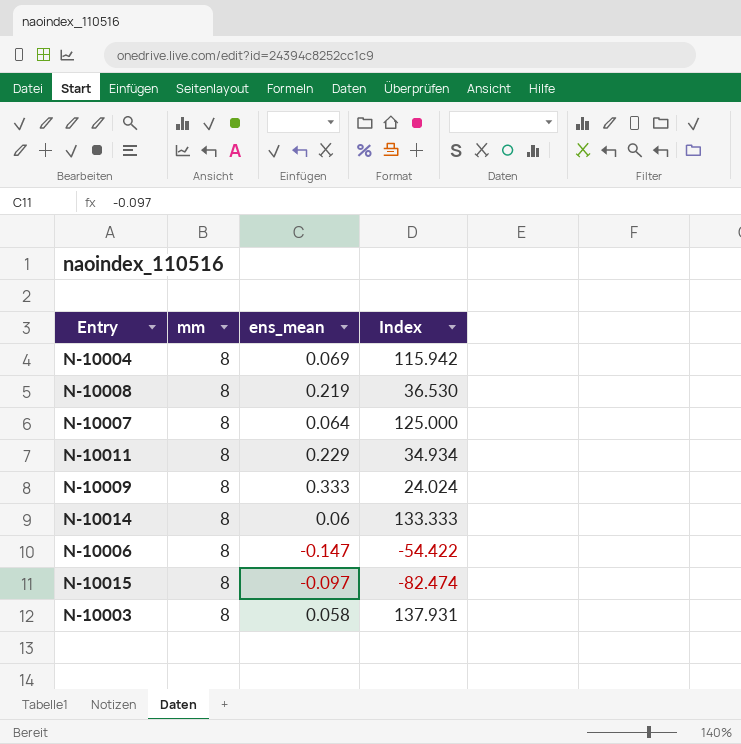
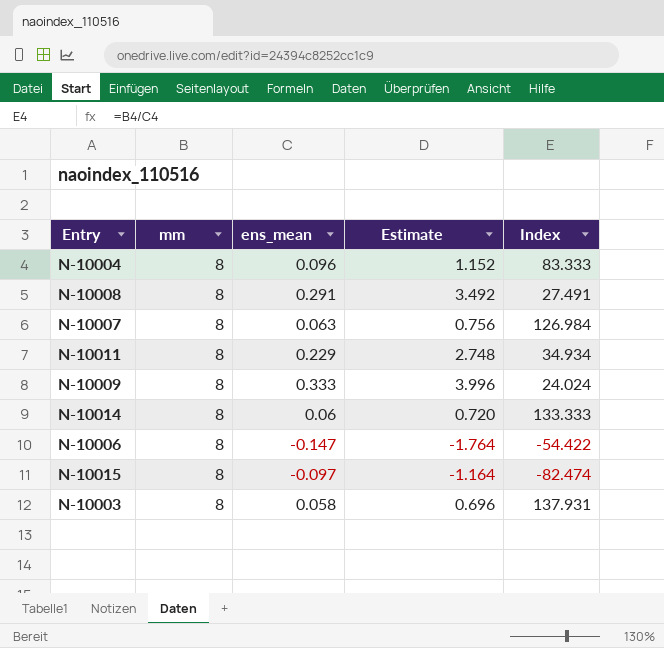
column Estimate | formula: none -> [ens_mean] * 12
N-10004 | ens_mean: 0.069 -> 0.096
N-10004 | Index: 115.942 -> 83.333
N-10008 | ens_mean: 0.219 -> 0.291
N-10008 | Index: 36.530 -> 27.491
N-10007 | ens_mean: 0.064 -> 0.063
N-10007 | Index: 125.000 -> 126.984

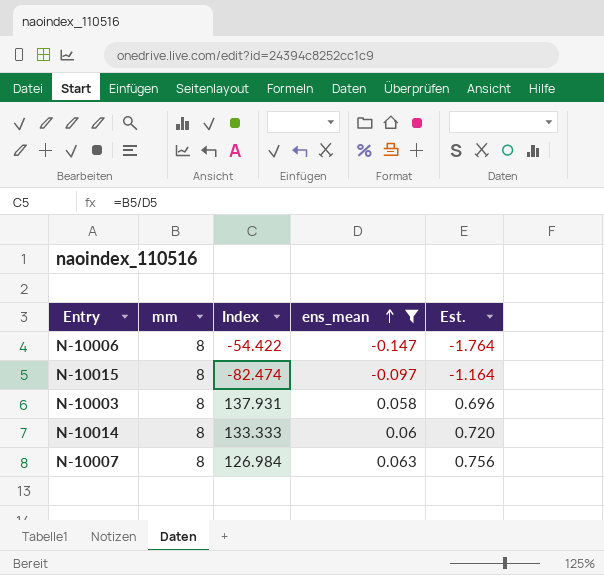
filter: none -> ens_mean <= 0.063
row order: none -> ens_mean ascending
column Index | position: 5 -> 3
column name: Estimate -> Est.

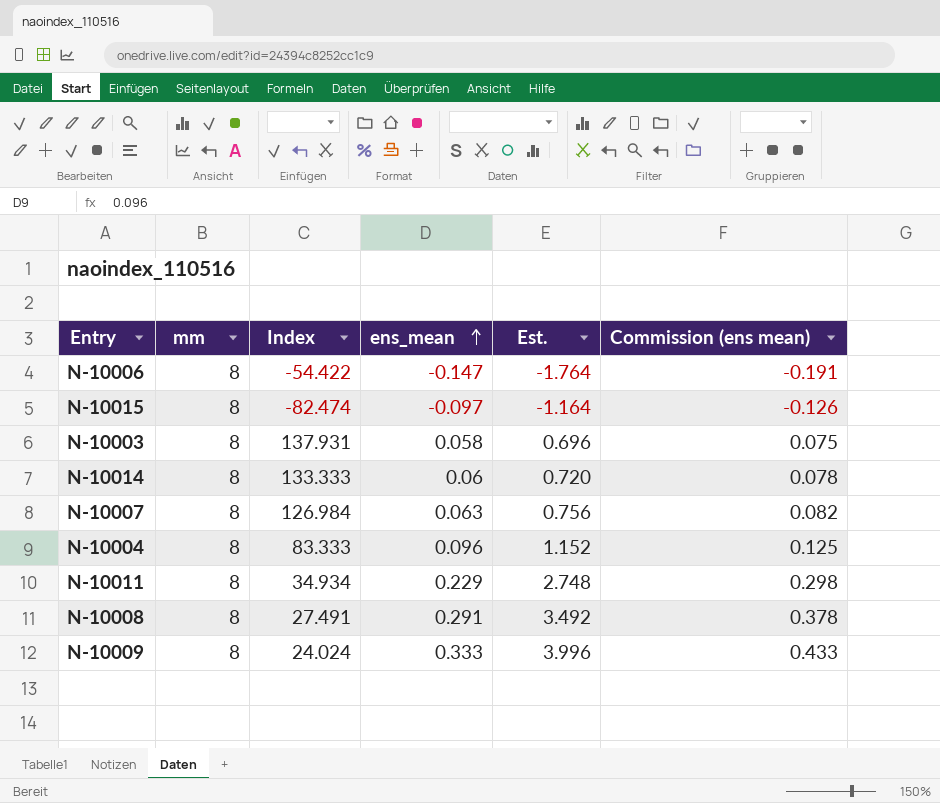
filter: ens_mean <= 0.063 -> none
column Commission (ens mean) | formula: none -> [ens_mean] * 1.3

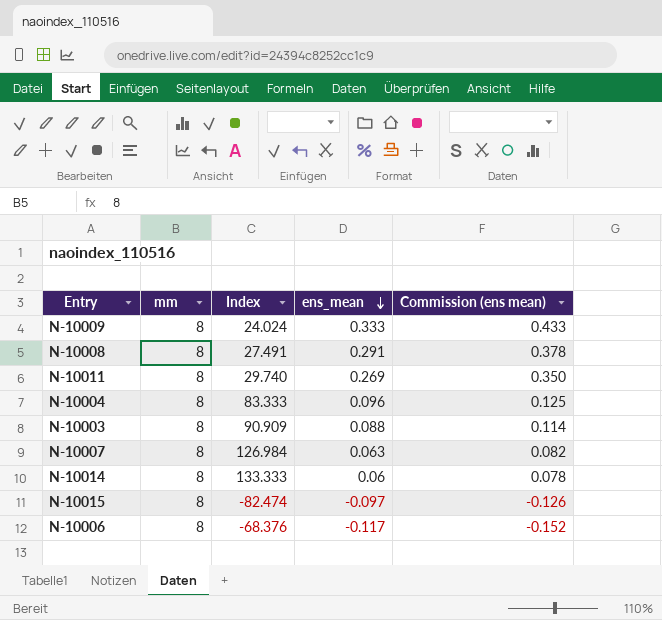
row order: ens_mean ascending -> ens_mean descending
column Est. | formula: [ens_mean] * 12 -> none
N-10011 | Index: 34.934 -> 29.740
N-10011 | ens_mean: 0.229 -> 0.269
N-10011 | Commission (ens mean): 0.298 -> 0.350
N-10003 | Index: 137.931 -> 90.909
N-10003 | ens_mean: 0.058 -> 0.088
N-10003 | Commission (ens mean): 0.075 -> 0.114
N-10006 | Index: -54.422 -> -68.376
N-10006 | ens_mean: -0.147 -> -0.117
N-10006 | Commission (ens mean): -0.191 -> -0.152

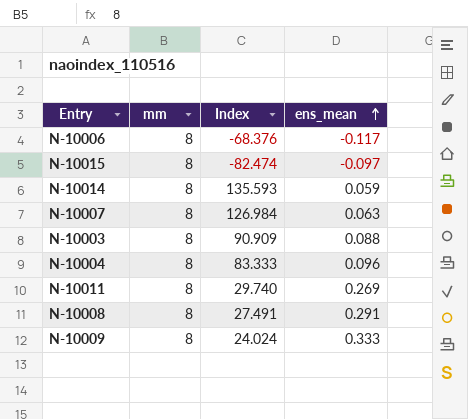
row order: ens_mean descending -> ens_mean ascending
column Commission (ens mean) | formula: [ens_mean] * 1.3 -> none
N-10014 | Index: 133.333 -> 135.593
N-10014 | ens_mean: 0.06 -> 0.059

